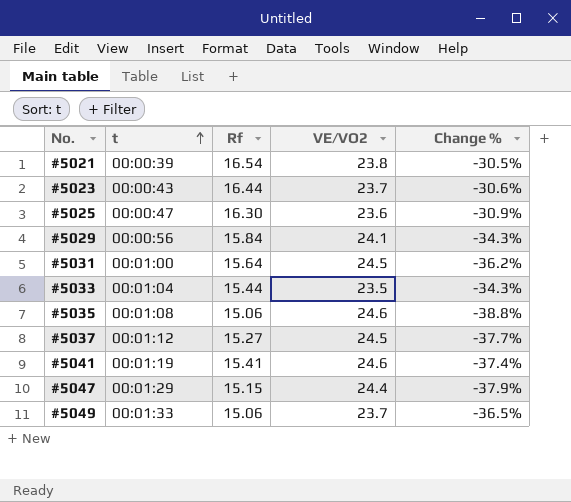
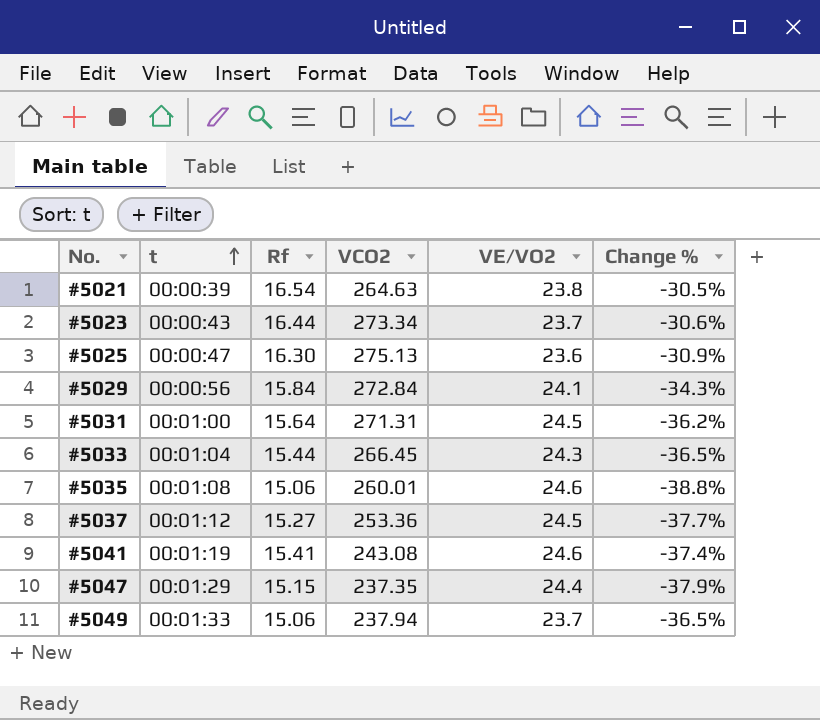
column VCO2 | position: none -> 4
#5033 | VE/VO2: 23.5 -> 24.3
#5033 | Change %: -34.3% -> -36.5%

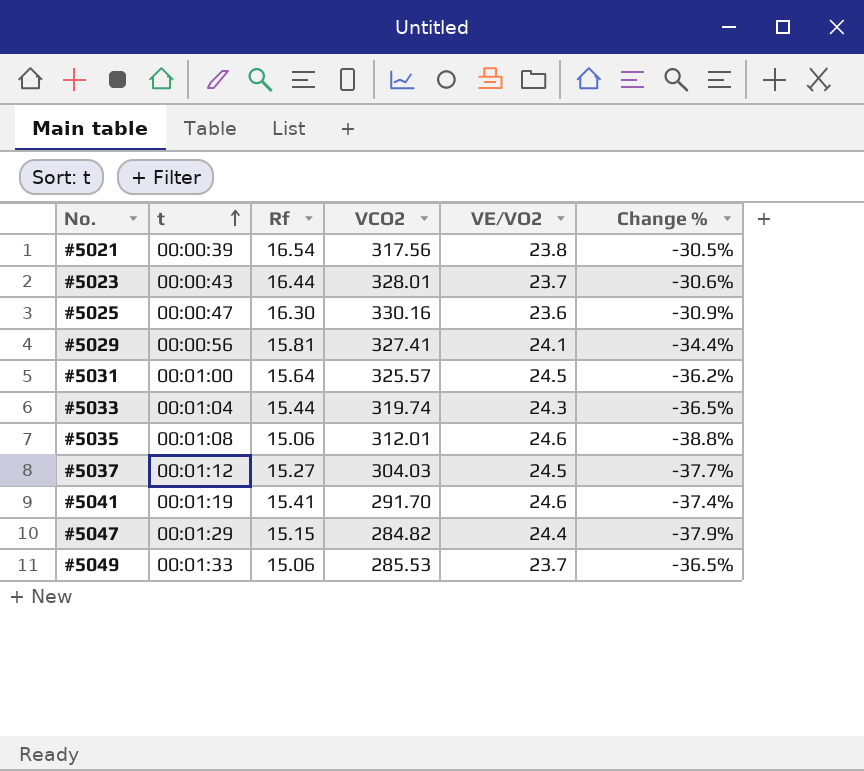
#5021 | VCO2: 264.63 -> 317.56
#5023 | VCO2: 273.34 -> 328.01
#5025 | VCO2: 275.13 -> 330.16
#5029 | Rf: 15.84 -> 15.81
#5029 | VCO2: 272.84 -> 327.41
#5029 | Change %: -34.3% -> -34.4%
#5031 | VCO2: 271.31 -> 325.57
#5033 | VCO2: 266.45 -> 319.74
#5035 | VCO2: 260.01 -> 312.01
#5037 | VCO2: 253.36 -> 304.03
#5041 | VCO2: 243.08 -> 291.70
#5047 | VCO2: 237.35 -> 284.82
#5049 | VCO2: 237.94 -> 285.53

